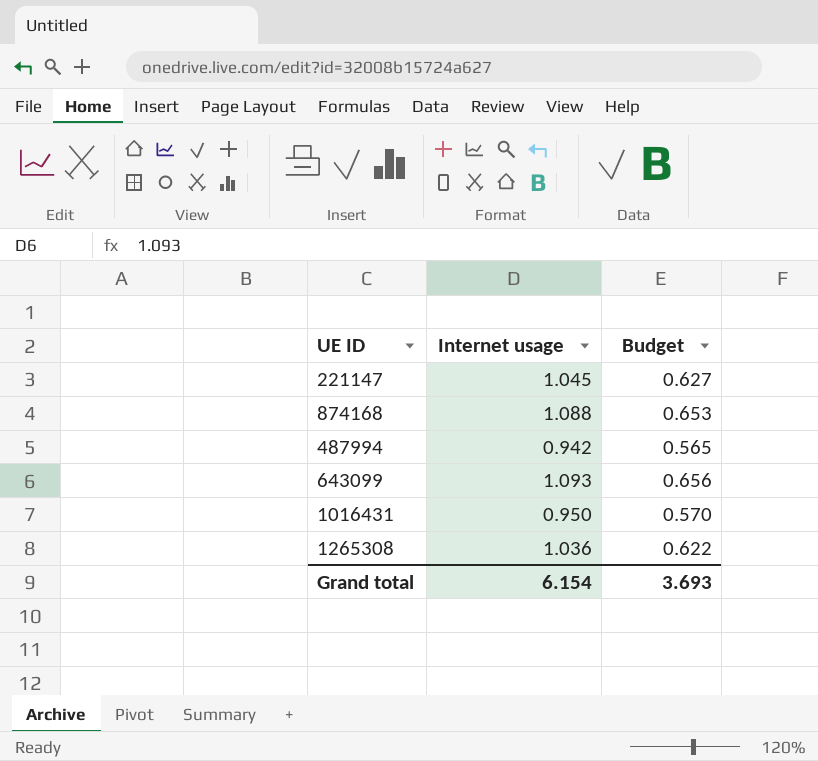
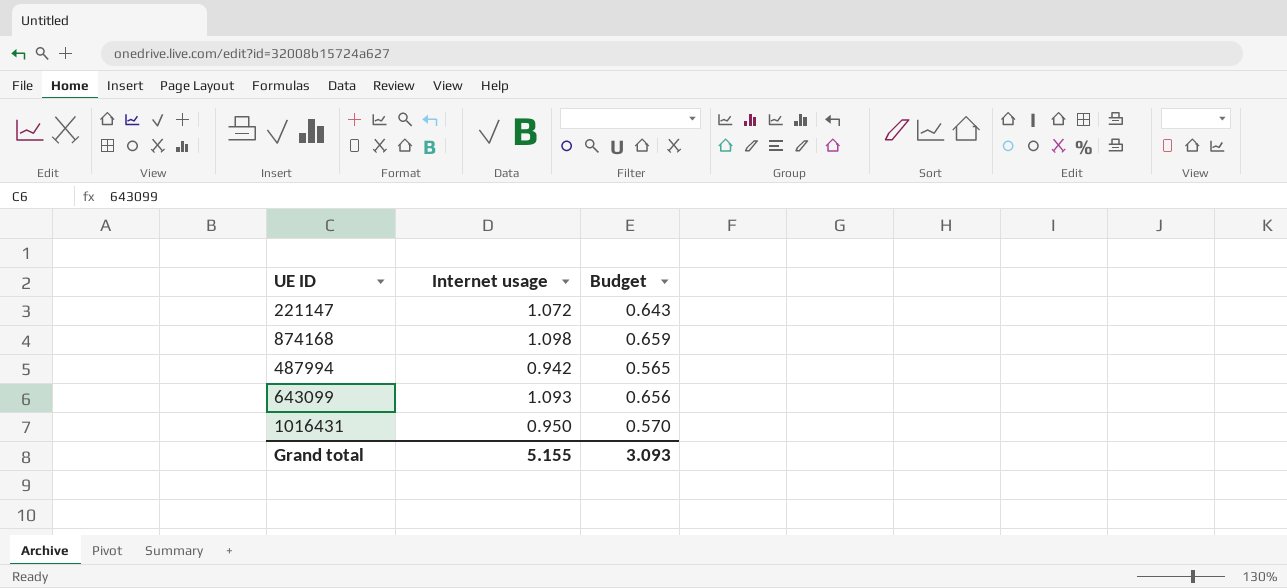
row 1265308: 1.036 | 0.622 -> none
221147 | Internet usage: 1.045 -> 1.072
221147 | Budget: 0.627 -> 0.643
874168 | Internet usage: 1.088 -> 1.098
874168 | Budget: 0.653 -> 0.659
Grand total | Internet usage: 6.154 -> 5.155
Grand total | Budget: 3.693 -> 3.093

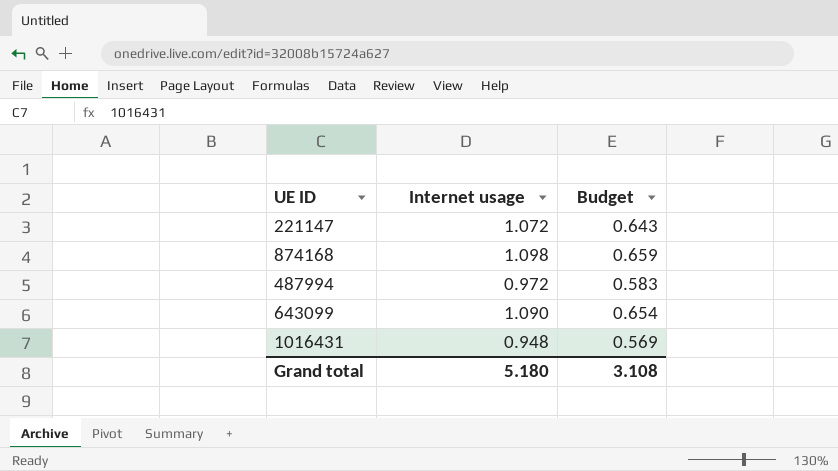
487994 | Internet usage: 0.942 -> 0.972
487994 | Budget: 0.565 -> 0.583
643099 | Internet usage: 1.093 -> 1.090
643099 | Budget: 0.656 -> 0.654
1016431 | Internet usage: 0.950 -> 0.948
1016431 | Budget: 0.570 -> 0.569
Grand total | Internet usage: 5.155 -> 5.180
Grand total | Budget: 3.093 -> 3.108

